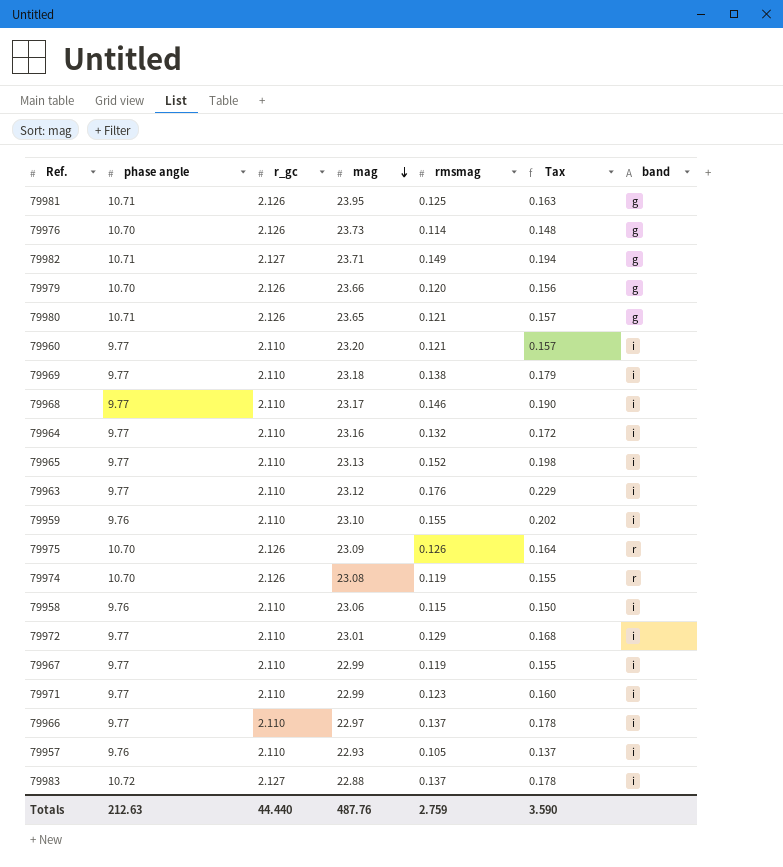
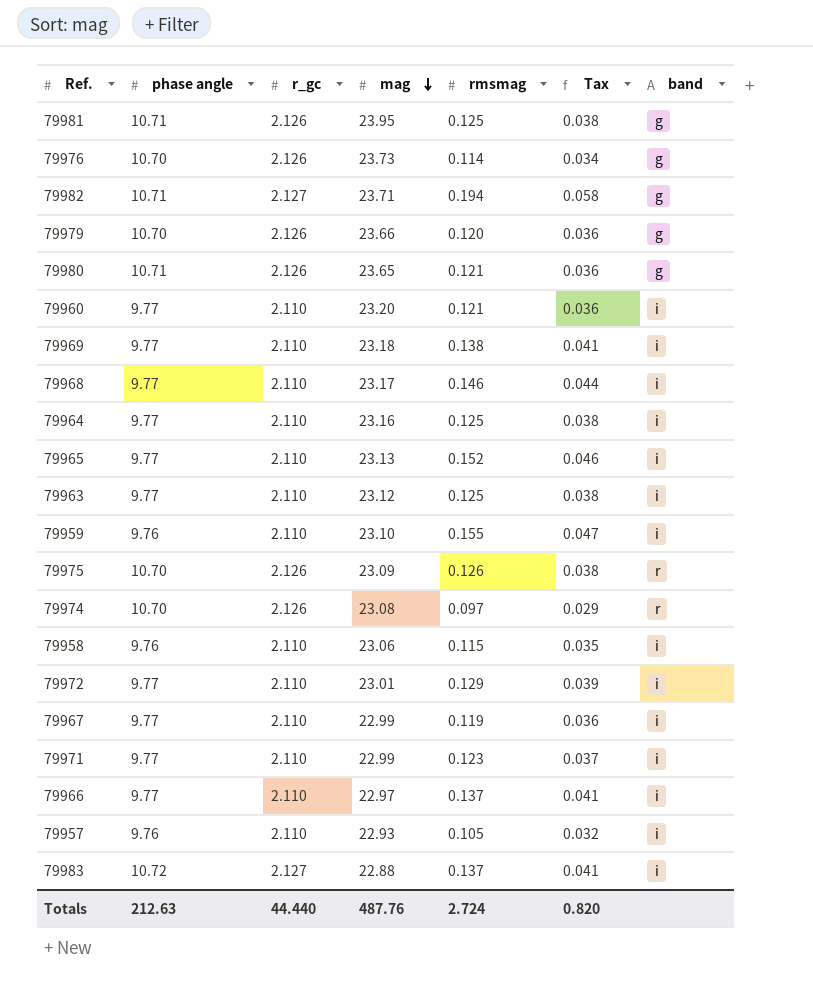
column Tax | formula: [rmsmag] * 1.3 -> [rmsmag] * 0.3
79982 | rmsmag: 0.149 -> 0.194
79964 | rmsmag: 0.132 -> 0.125
79963 | rmsmag: 0.176 -> 0.125
79974 | rmsmag: 0.119 -> 0.097
Totals | rmsmag: 2.759 -> 2.724
Totals | Tax: 3.590 -> 0.820

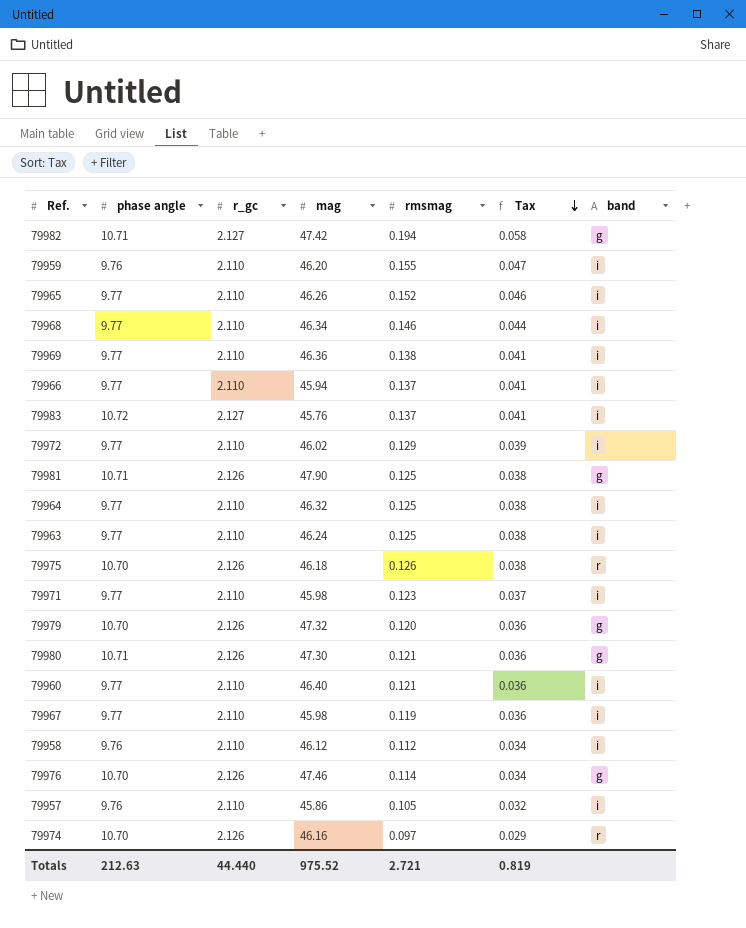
row order: mag descending -> Tax descending
79982 | mag: 23.71 -> 47.42
79959 | mag: 23.10 -> 46.20
79965 | mag: 23.13 -> 46.26
79968 | mag: 23.17 -> 46.34
79969 | mag: 23.18 -> 46.36
79966 | mag: 22.97 -> 45.94
79983 | mag: 22.88 -> 45.76
79972 | mag: 23.01 -> 46.02
79981 | mag: 23.95 -> 47.90
79964 | mag: 23.16 -> 46.32
79963 | mag: 23.12 -> 46.24
79975 | mag: 23.09 -> 46.18
79971 | mag: 22.99 -> 45.98
79979 | mag: 23.66 -> 47.32
79980 | mag: 23.65 -> 47.30
79960 | mag: 23.20 -> 46.40
79967 | mag: 22.99 -> 45.98
79958 | mag: 23.06 -> 46.12
79958 | rmsmag: 0.115 -> 0.112
79958 | Tax: 0.035 -> 0.034
79976 | mag: 23.73 -> 47.46
79957 | mag: 22.93 -> 45.86
79974 | mag: 23.08 -> 46.16
Totals | mag: 487.76 -> 975.52
Totals | rmsmag: 2.724 -> 2.721
Totals | Tax: 0.820 -> 0.819

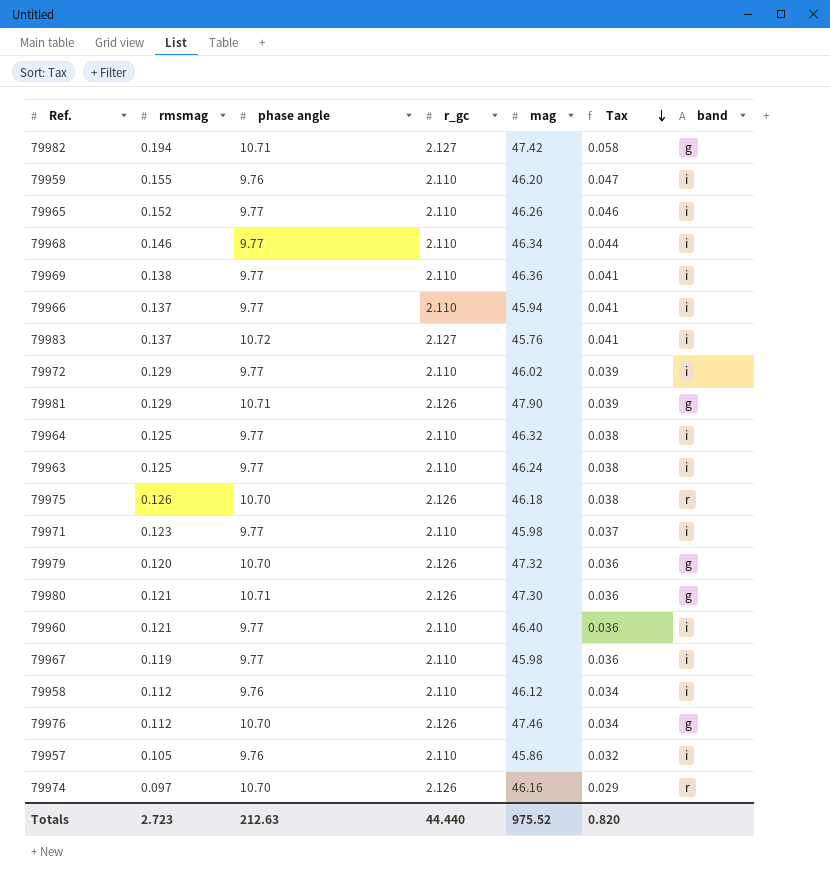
column rmsmag | position: 5 -> 2
79981 | rmsmag: 0.125 -> 0.129
79981 | Tax: 0.038 -> 0.039
79976 | rmsmag: 0.114 -> 0.112
Totals | rmsmag: 2.721 -> 2.723
Totals | Tax: 0.819 -> 0.820

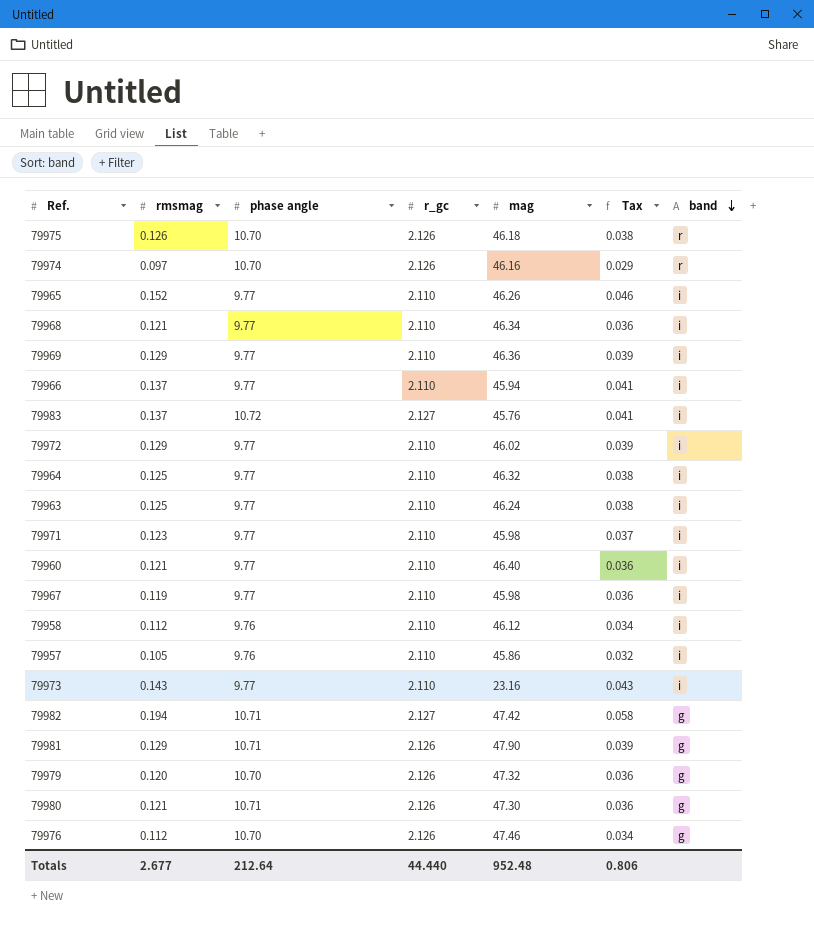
row order: Tax descending -> band descending
row 79959: 0.155 | 9.76 | 2.110 | 46.20 | 0.047 | i -> none
79968 | rmsmag: 0.146 -> 0.121
79968 | Tax: 0.044 -> 0.036
79969 | rmsmag: 0.138 -> 0.129
79969 | Tax: 0.041 -> 0.039
row 79973: none -> 0.143 | 9.77 | 2.110 | 23.16 | 0.043 | i
Totals | rmsmag: 2.723 -> 2.677
Totals | phase angle: 212.63 -> 212.64
Totals | mag: 975.52 -> 952.48
Totals | Tax: 0.820 -> 0.806

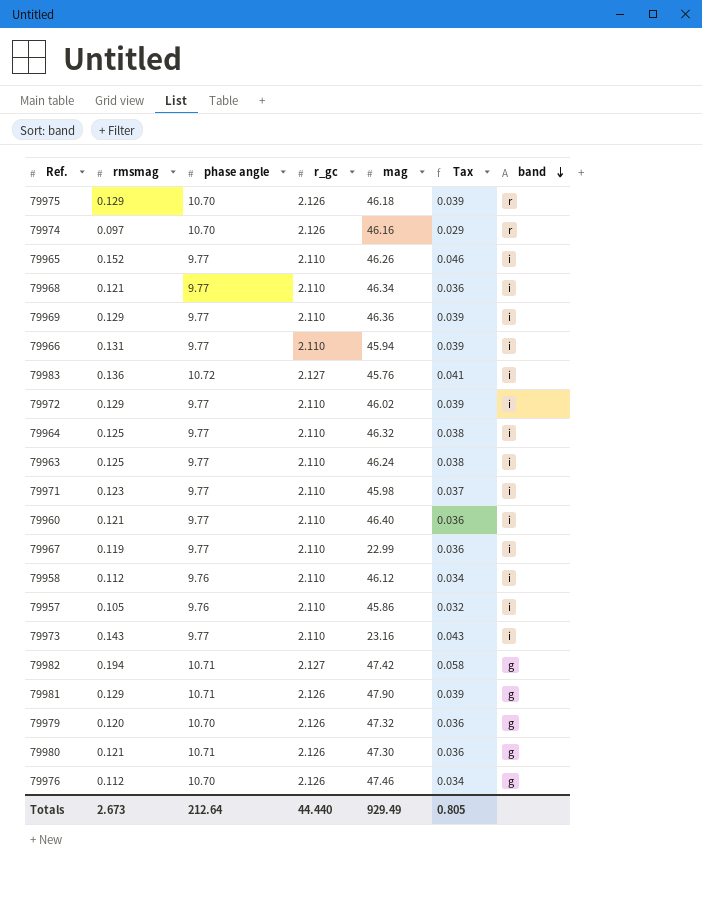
79975 | rmsmag: 0.126 -> 0.129
79975 | Tax: 0.038 -> 0.039
79966 | rmsmag: 0.137 -> 0.131
79966 | Tax: 0.041 -> 0.039
79983 | rmsmag: 0.137 -> 0.136
79967 | mag: 45.98 -> 22.99
Totals | rmsmag: 2.677 -> 2.673
Totals | mag: 952.48 -> 929.49
Totals | Tax: 0.806 -> 0.805

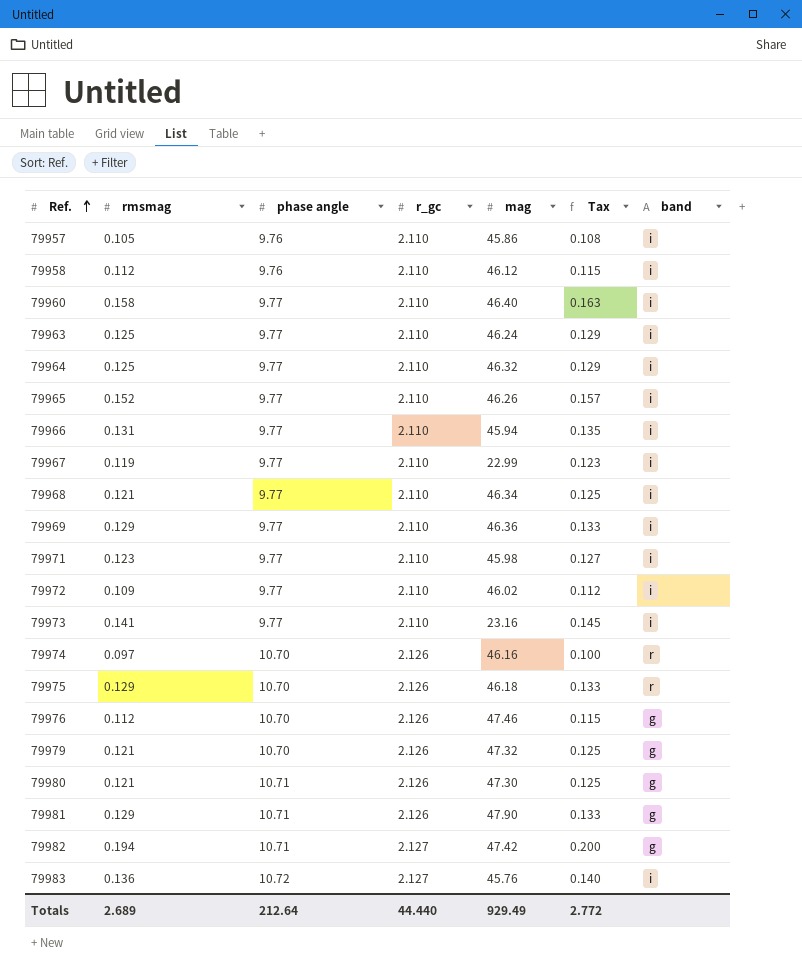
row order: band descending -> Ref. ascending
column Tax | formula: [rmsmag] * 0.3 -> [rmsmag] * 1.03
79960 | rmsmag: 0.121 -> 0.158
79972 | rmsmag: 0.129 -> 0.109
79973 | rmsmag: 0.143 -> 0.141
79979 | rmsmag: 0.120 -> 0.121
Totals | rmsmag: 2.673 -> 2.689
Totals | Tax: 0.805 -> 2.772

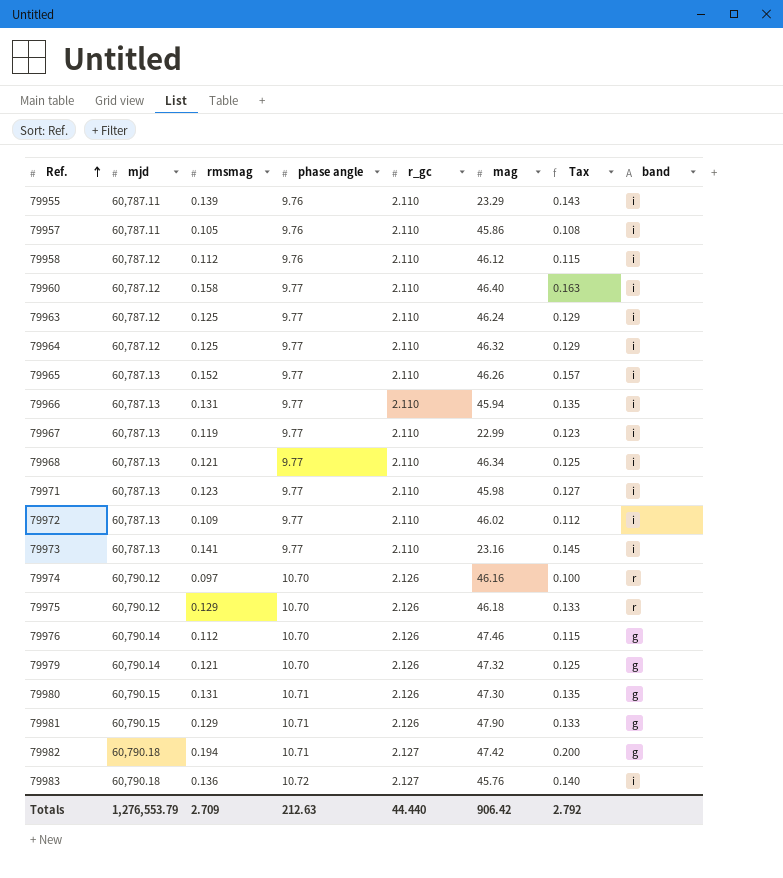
column mjd | position: none -> 2
row 79969: 0.129 | 9.77 | 2.110 | 46.36 | 0.133 | i -> none
row 79955: none -> 60,787.11 | 0.139 | 9.76 | 2.110 | 23.29 | 0.143 | i
79980 | rmsmag: 0.121 -> 0.131
79980 | Tax: 0.125 -> 0.135
Totals | rmsmag: 2.689 -> 2.709
Totals | phase angle: 212.64 -> 212.63
Totals | mag: 929.49 -> 906.42
Totals | Tax: 2.772 -> 2.792

